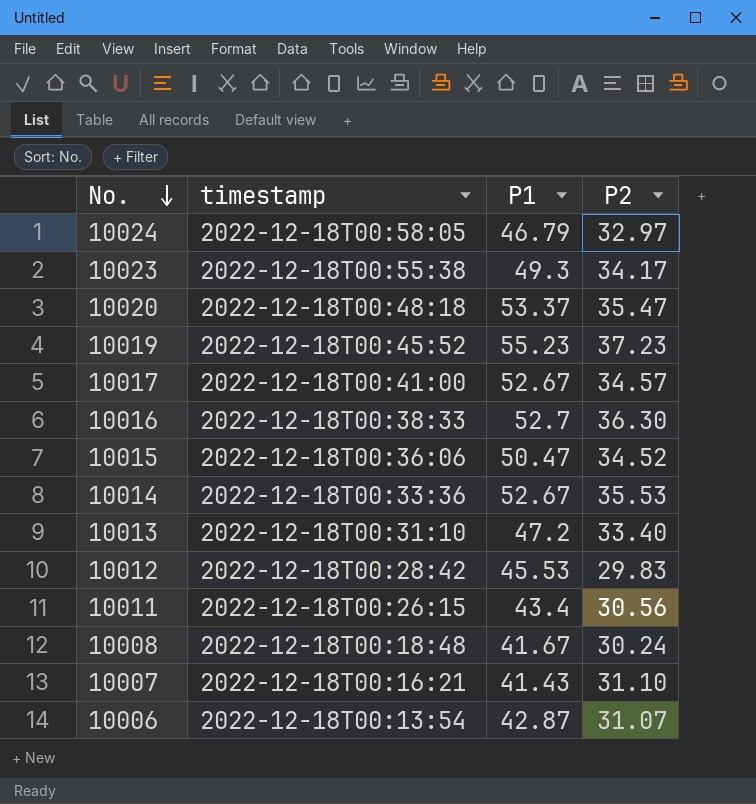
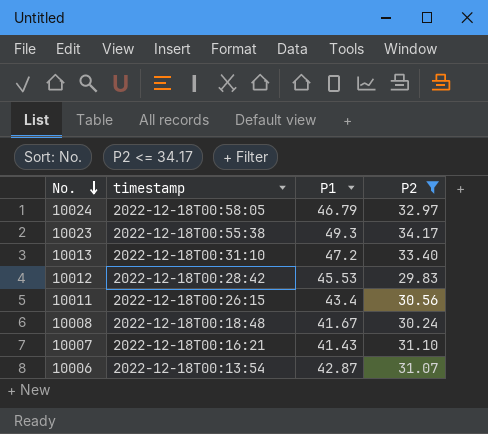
filter: none -> P2 <= 34.17

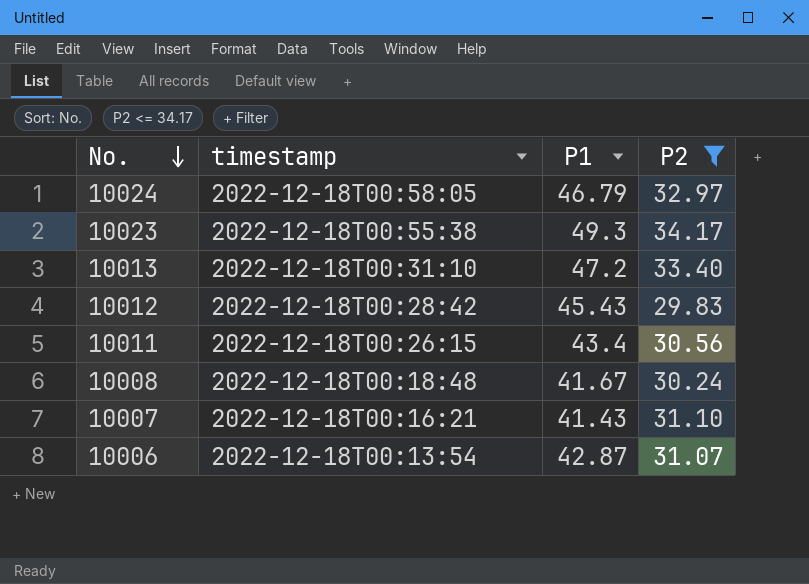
10012 | P1: 45.53 -> 45.43

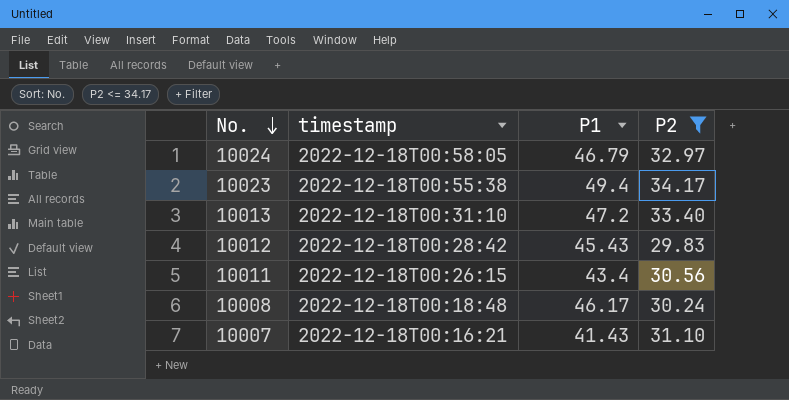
row 10006: 2022-12-18T00:13:54 | 42.87 | 31.07 -> none
10023 | P1: 49.3 -> 49.4
10008 | P1: 41.67 -> 46.17

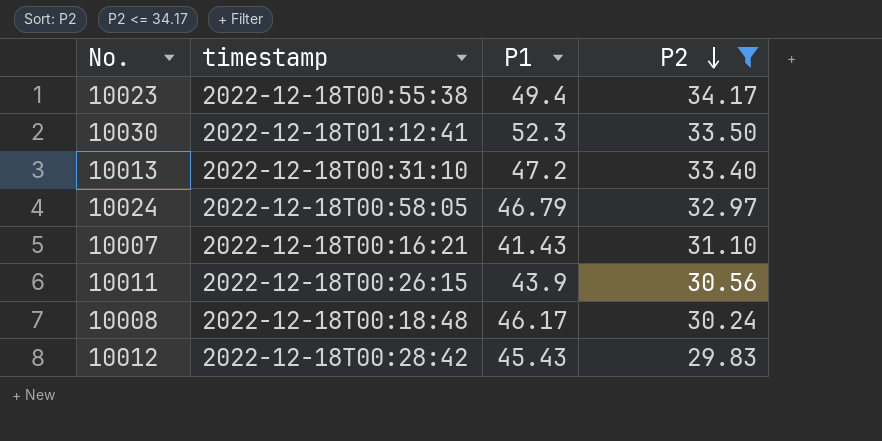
row order: No. descending -> P2 descending
row 10030: none -> 2022-12-18T01:12:41 | 52.3 | 33.50
10011 | P1: 43.4 -> 43.9

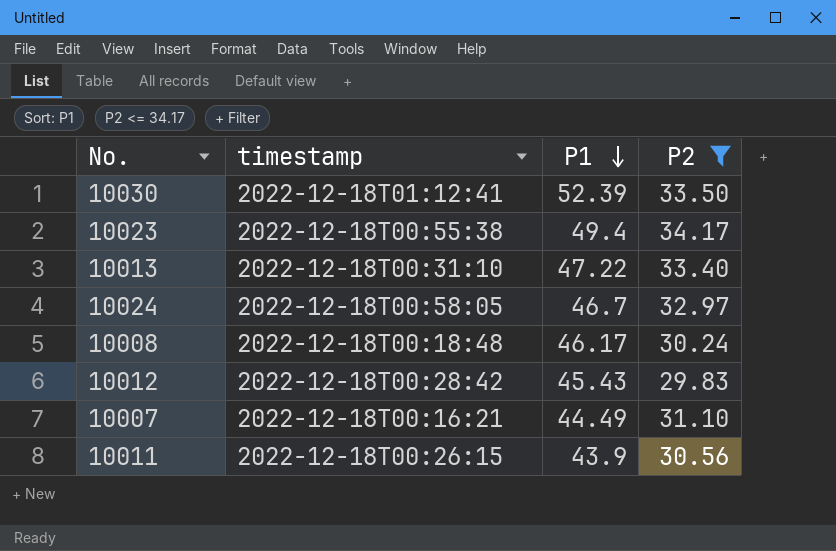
row order: P2 descending -> P1 descending
10030 | P1: 52.3 -> 52.39
10013 | P1: 47.2 -> 47.22
10024 | P1: 46.79 -> 46.7
10007 | P1: 41.43 -> 44.49

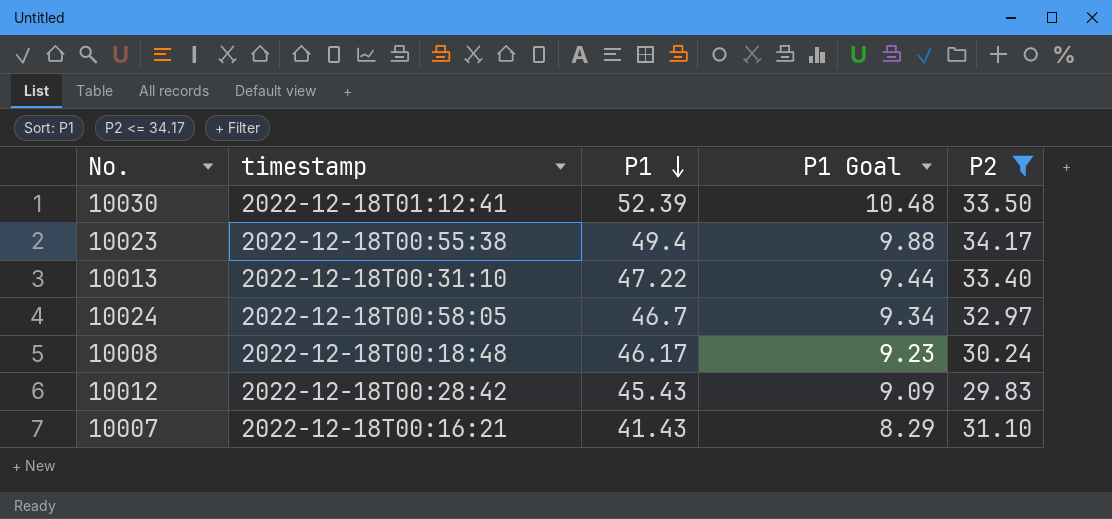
column P1 Goal | formula: none -> [P1] * 0.2
row 10011: 2022-12-18T00:26:15 | 43.9 | 30.56 -> none
10007 | P1: 44.49 -> 41.43

